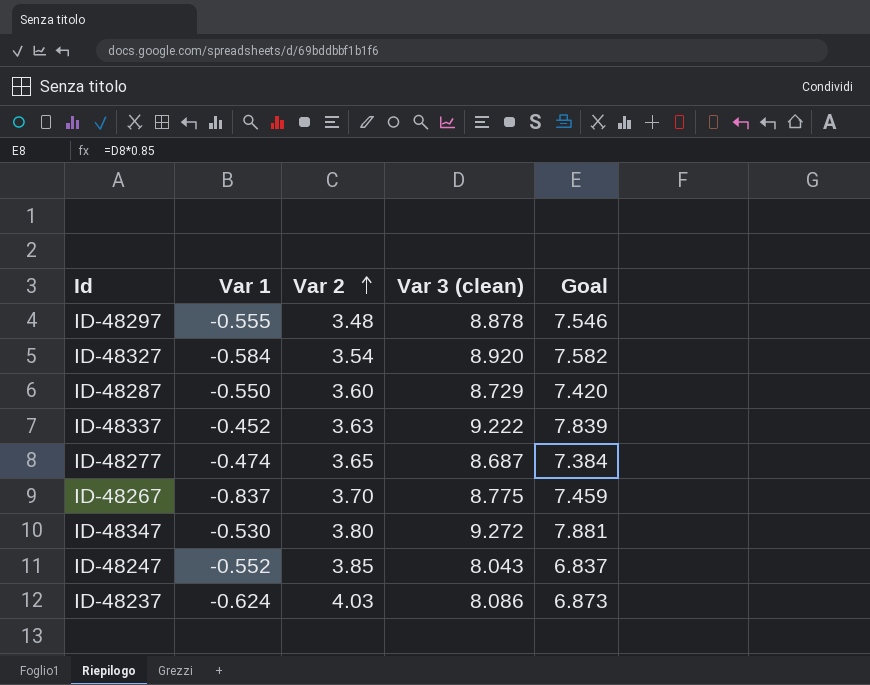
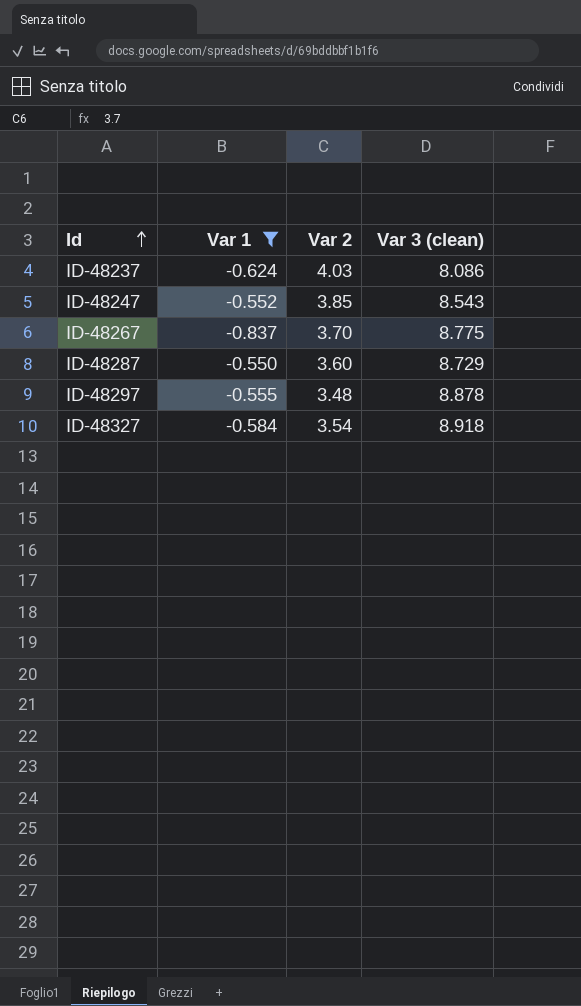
filter: none -> Var 1 <= -0.550
row order: Var 2 ascending -> Id ascending
column Goal | formula: [Var 3 (clean)] * 0.85 -> none
ID-48247 | Var 3 (clean): 8.043 -> 8.543
ID-48327 | Var 3 (clean): 8.920 -> 8.918

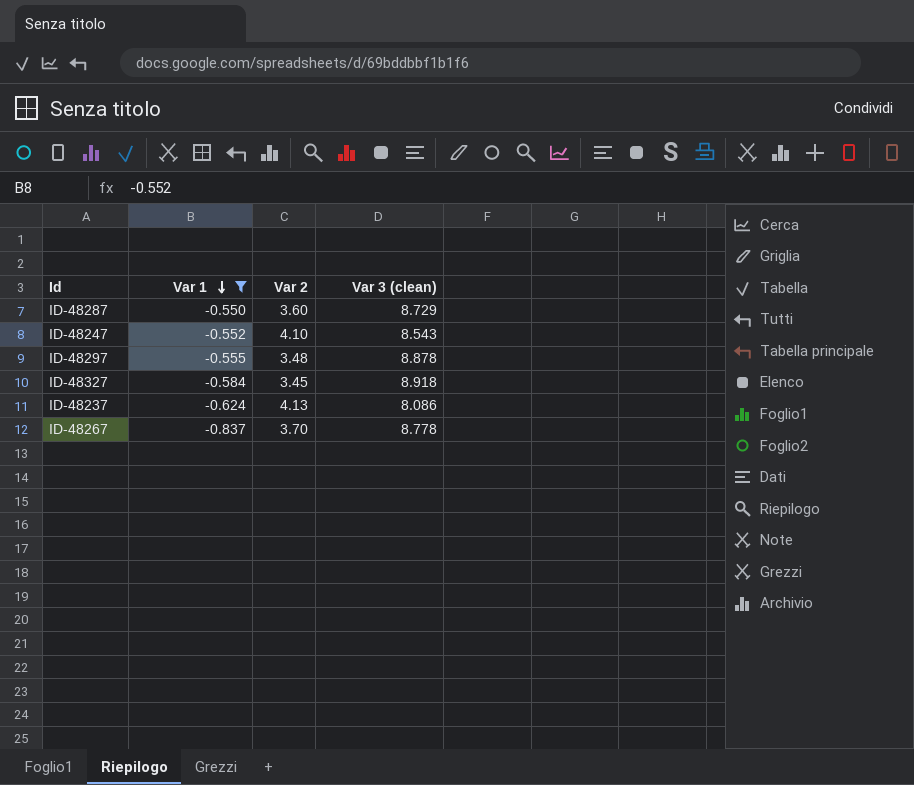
row order: Id ascending -> Var 1 descending
ID-48247 | Var 2: 3.85 -> 4.10
ID-48327 | Var 2: 3.54 -> 3.45
ID-48237 | Var 2: 4.03 -> 4.13
ID-48267 | Var 3 (clean): 8.775 -> 8.778

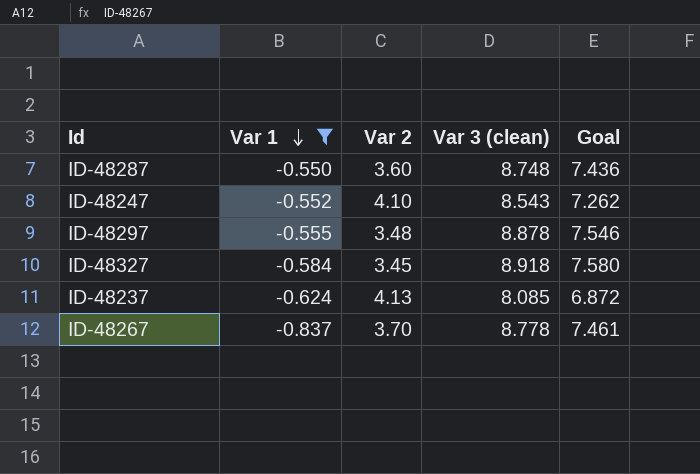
column Goal | formula: none -> [Var 3 (clean)] * 0.85
ID-48287 | Var 3 (clean): 8.729 -> 8.748
ID-48237 | Var 3 (clean): 8.086 -> 8.085

